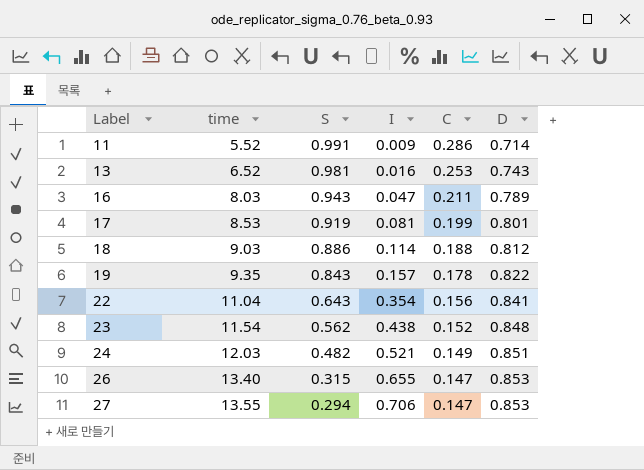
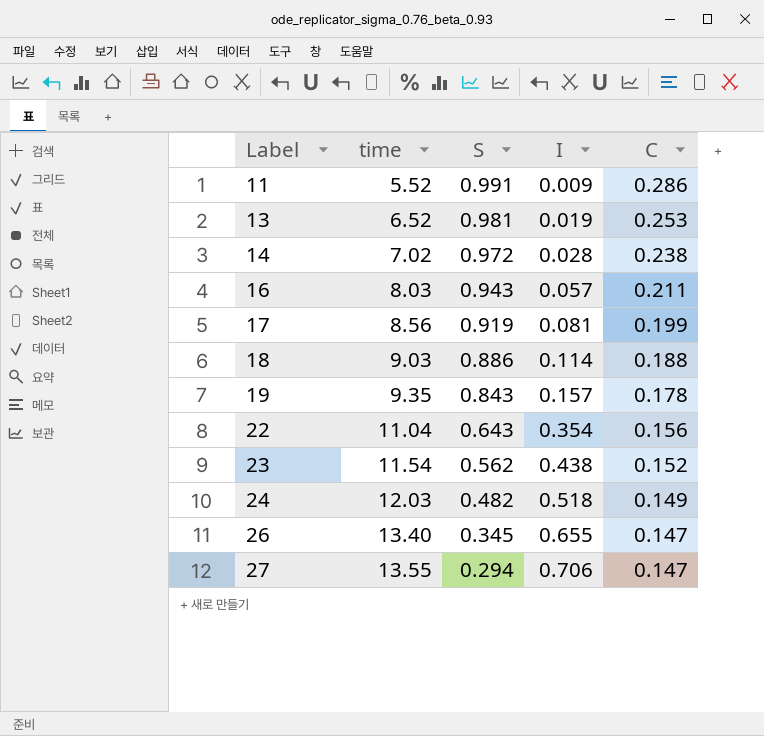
column D | position: 6 -> none
13 | I: 0.016 -> 0.019
row 14: none -> 7.02 | 0.972 | 0.028 | 0.238
16 | I: 0.047 -> 0.057
17 | time: 8.53 -> 8.56
24 | I: 0.521 -> 0.518
26 | S: 0.315 -> 0.345

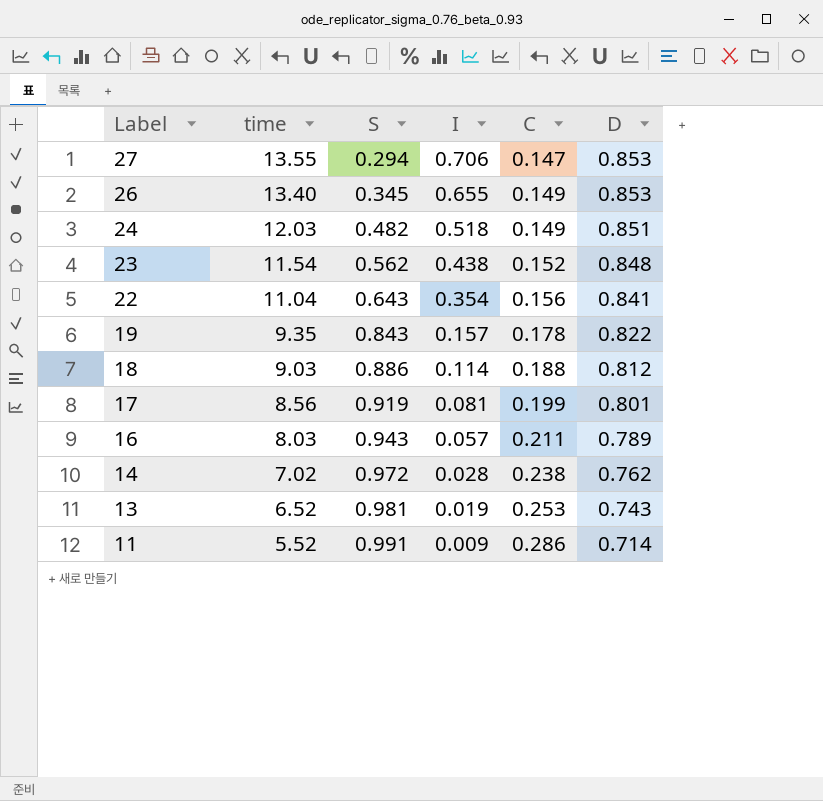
row order: Label ascending -> Label descending
column D | position: none -> 6
26 | C: 0.147 -> 0.149

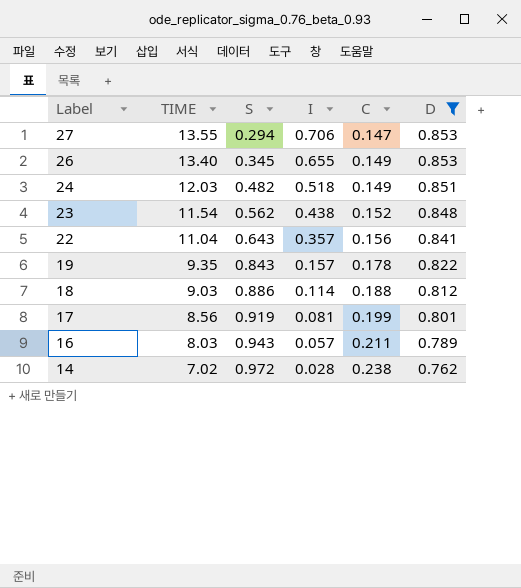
filter: none -> D >= 0.762
column name: time -> TIME
22 | I: 0.354 -> 0.357

